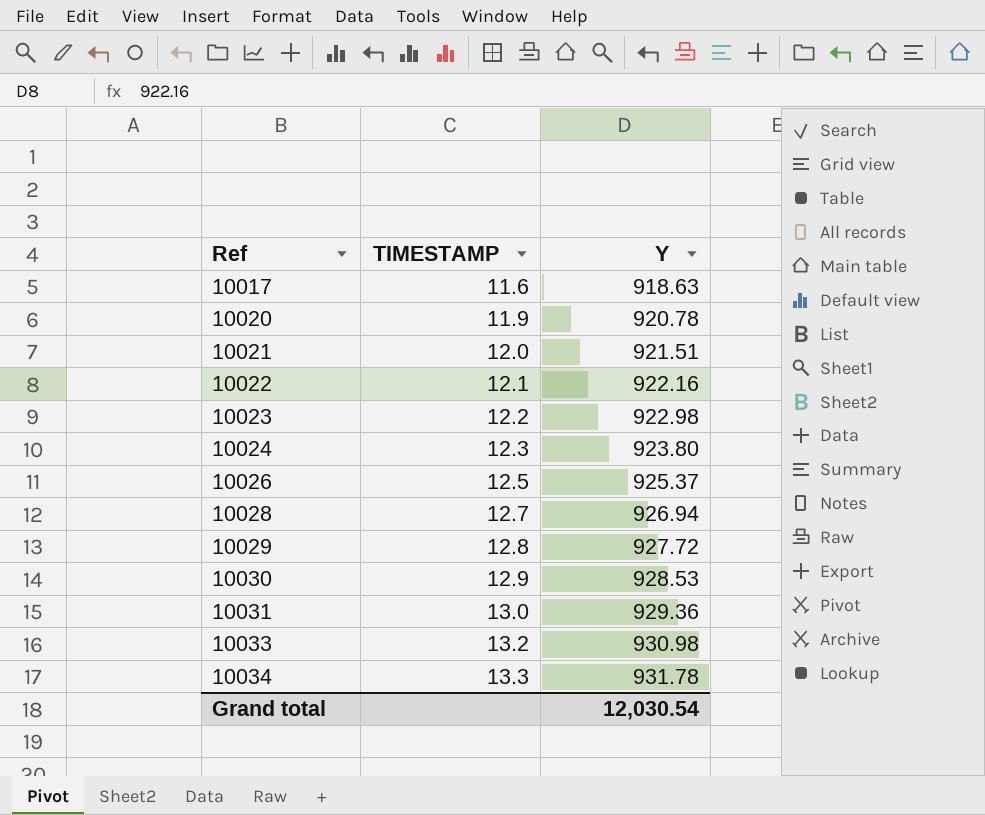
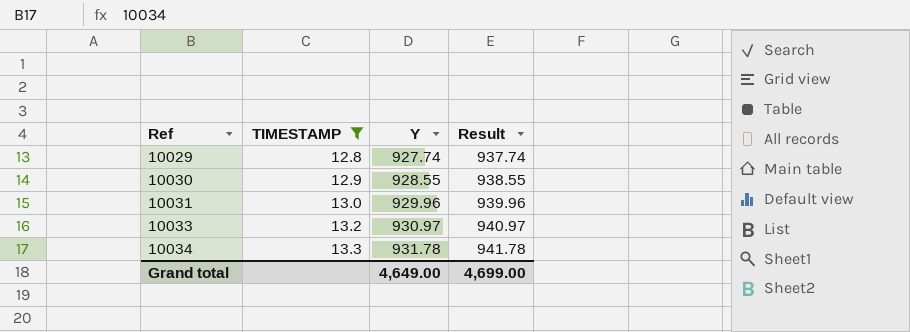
filter: none -> TIMESTAMP >= 12.8
column Result | formula: none -> [Y] + 10
10029 | Y: 927.72 -> 927.74
10030 | Y: 928.53 -> 928.55
10031 | Y: 929.36 -> 929.96
10033 | Y: 930.98 -> 930.97
Grand total | Y: 12,030.54 -> 4,649.00

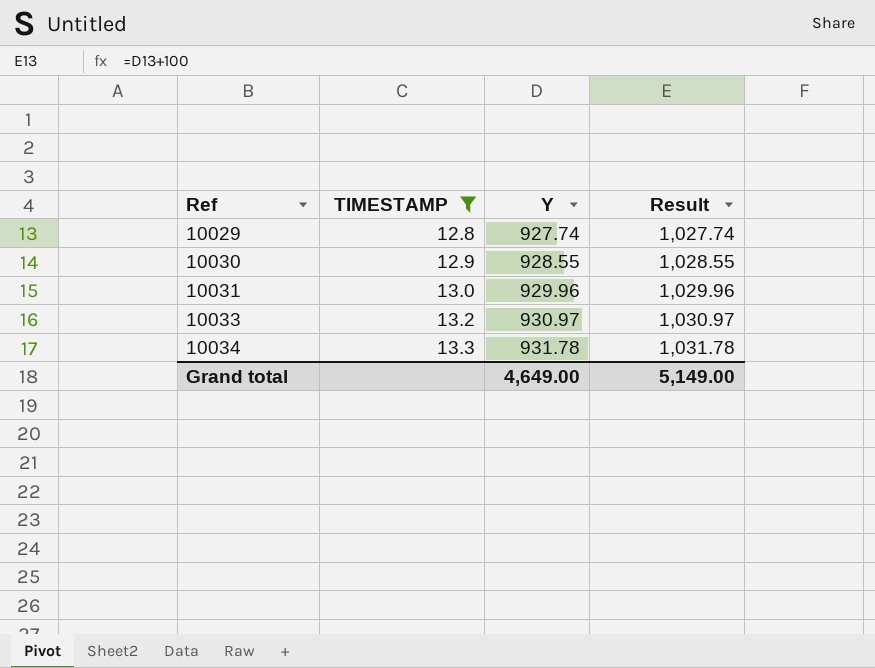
column Result | formula: [Y] + 10 -> [Y] + 100
Grand total | Result: 4,699.00 -> 5,149.00

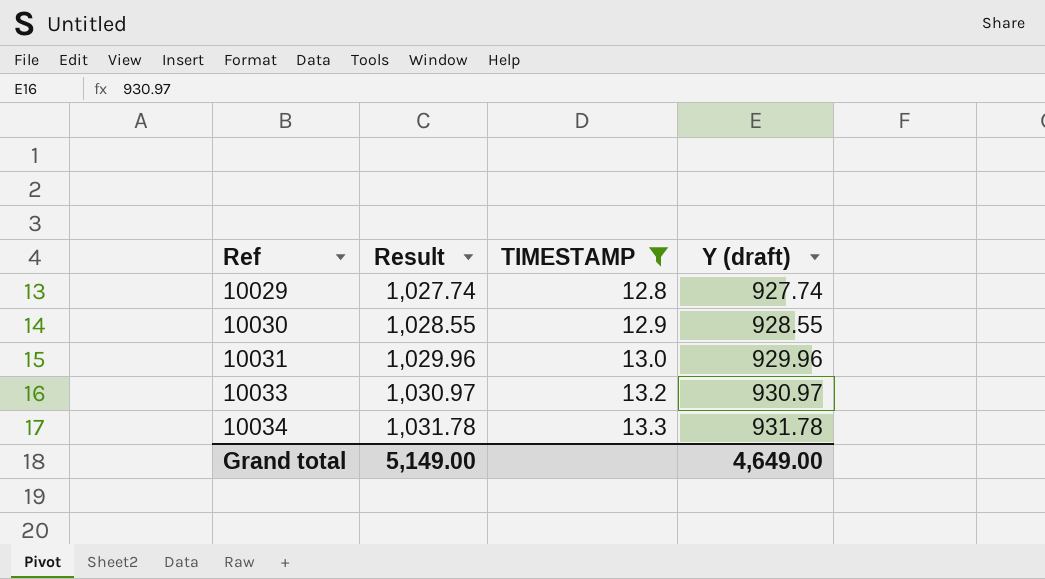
column Result | position: 4 -> 2
column name: Y -> Y (draft)

